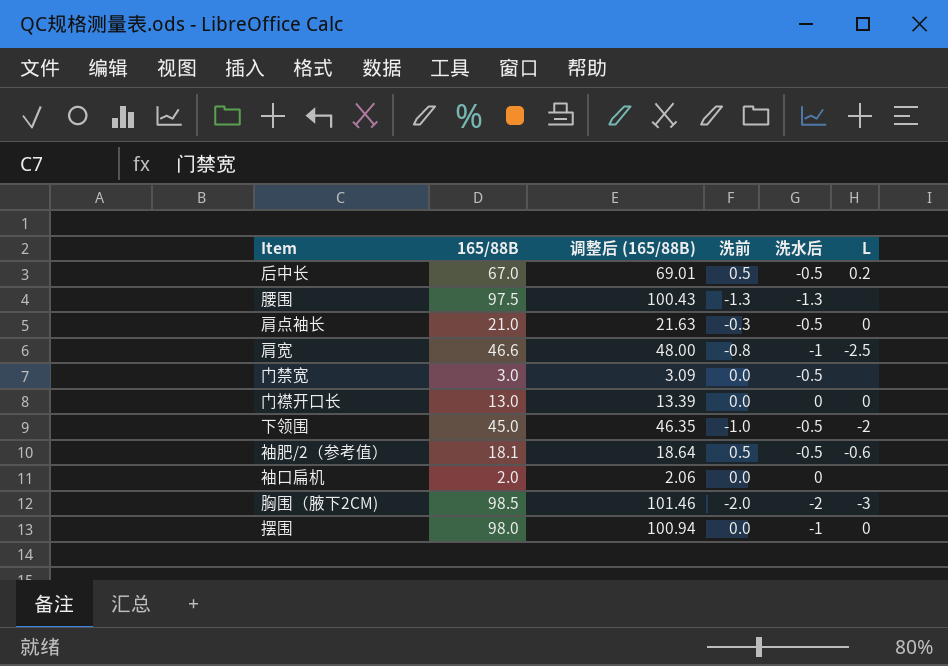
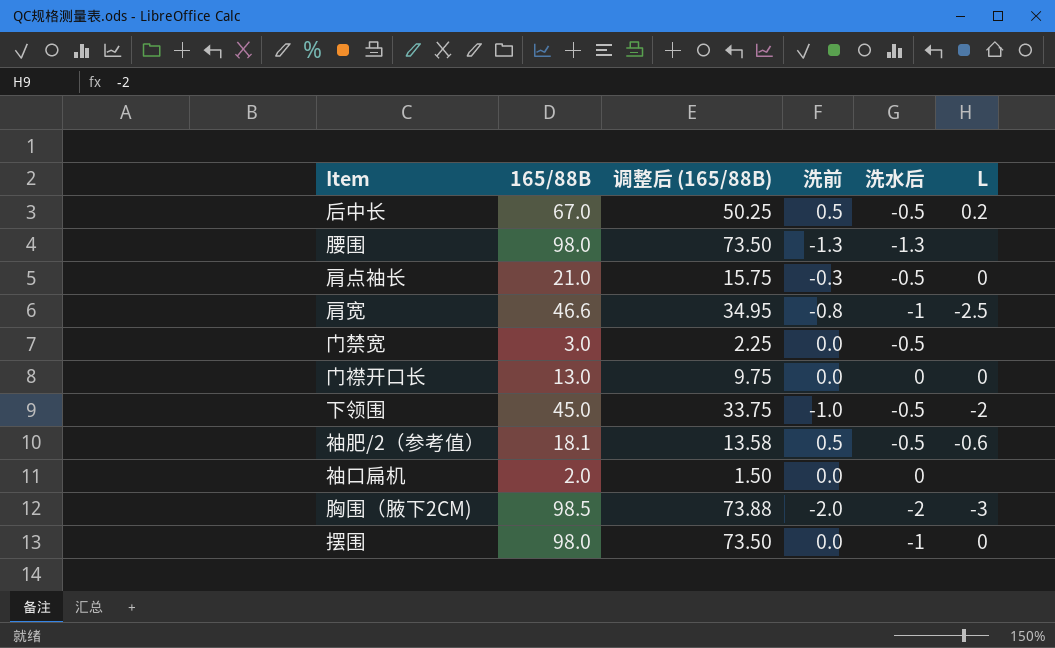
column 调整后 (165/88B) | formula: [165/88B] * 1.03 -> [165/88B] * 0.75
腰围 | 165/88B: 97.5 -> 98.0

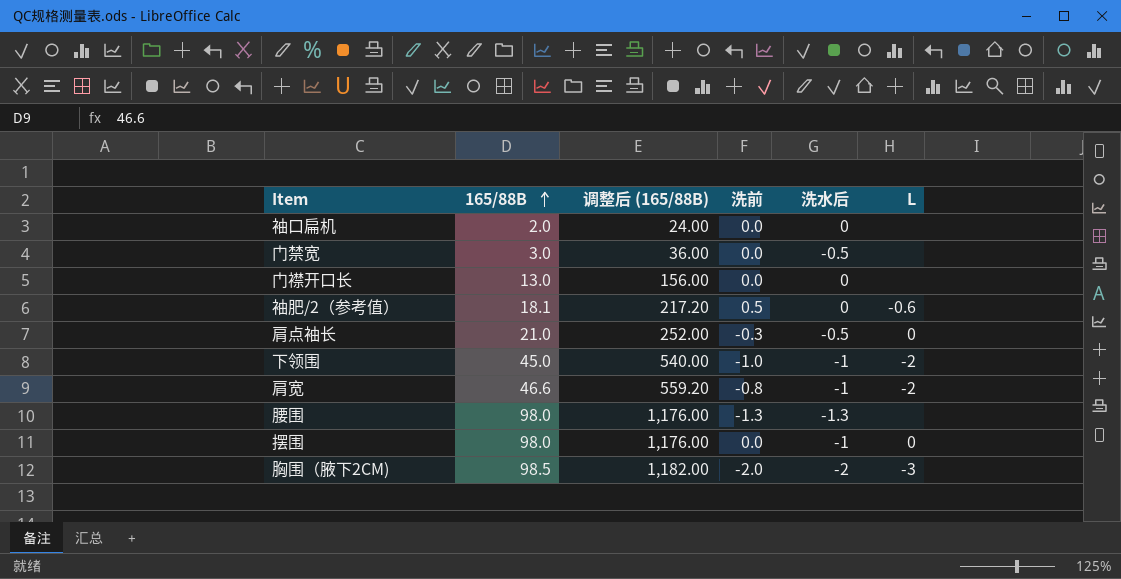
row order: none -> 165/88B ascending
column 调整后 (165/88B) | formula: [165/88B] * 0.75 -> [165/88B] * 12
row 后中长: 67.0 | 50.25 | 0.5 | -0.5 | 0.2 -> none
门襟开口长 | L: 0 -> none
袖肥/2（参考值） | 洗水后: -0.5 -> 0
下领围 | 洗水后: -0.5 -> -1
肩宽 | L: -2.5 -> -2

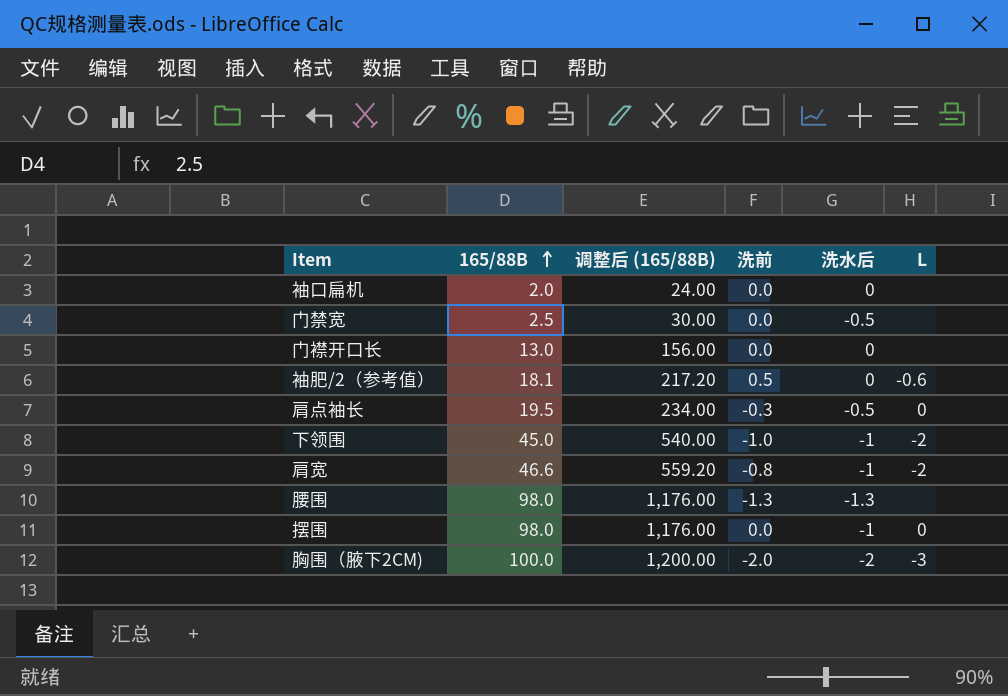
门禁宽 | 165/88B: 3.0 -> 2.5
门禁宽 | 调整后 (165/88B): 36.00 -> 30.00
肩点袖长 | 165/88B: 21.0 -> 19.5
肩点袖长 | 调整后 (165/88B): 252.00 -> 234.00
胸围（腋下2CM) | 165/88B: 98.5 -> 100.0
胸围（腋下2CM) | 调整后 (165/88B): 1,182.00 -> 1,200.00

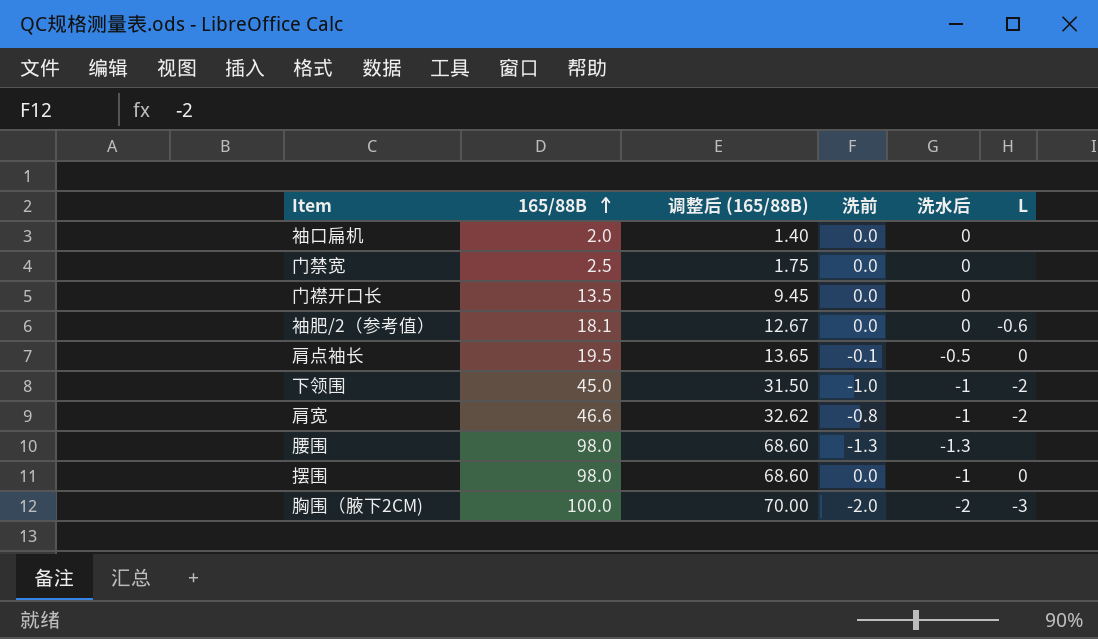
column 调整后 (165/88B) | formula: [165/88B] * 12 -> [165/88B] * 0.7
门禁宽 | 洗水后: -0.5 -> 0
门襟开口长 | 165/88B: 13.0 -> 13.5
袖肥/2（参考值） | 洗前: 0.5 -> 0.0
肩点袖长 | 洗前: -0.3 -> -0.1

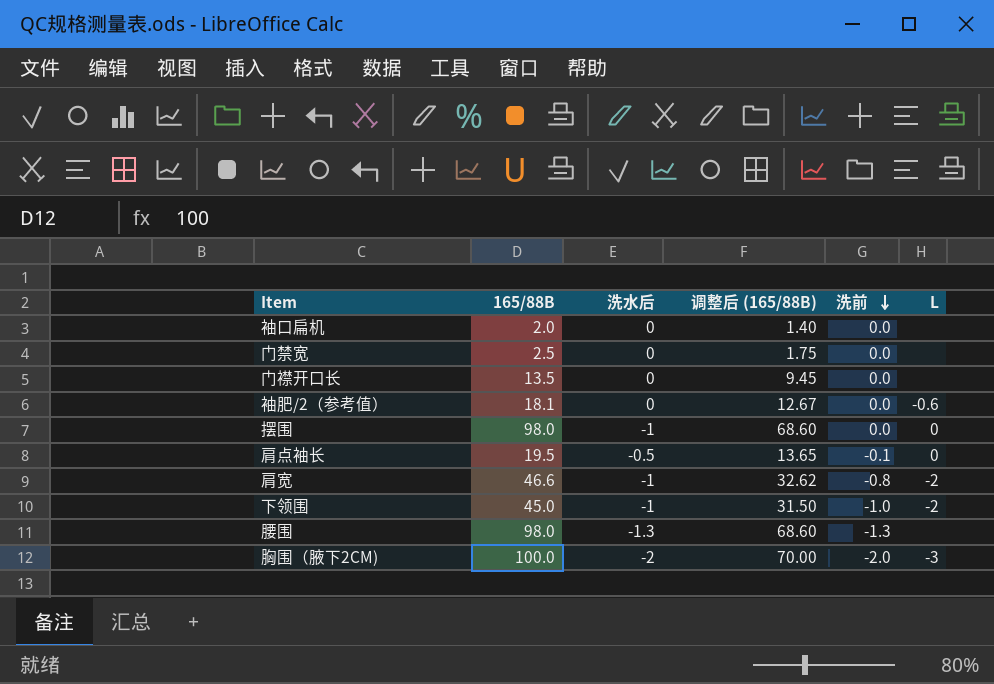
row order: 165/88B ascending -> 洗前 descending
column 洗水后 | position: 5 -> 3

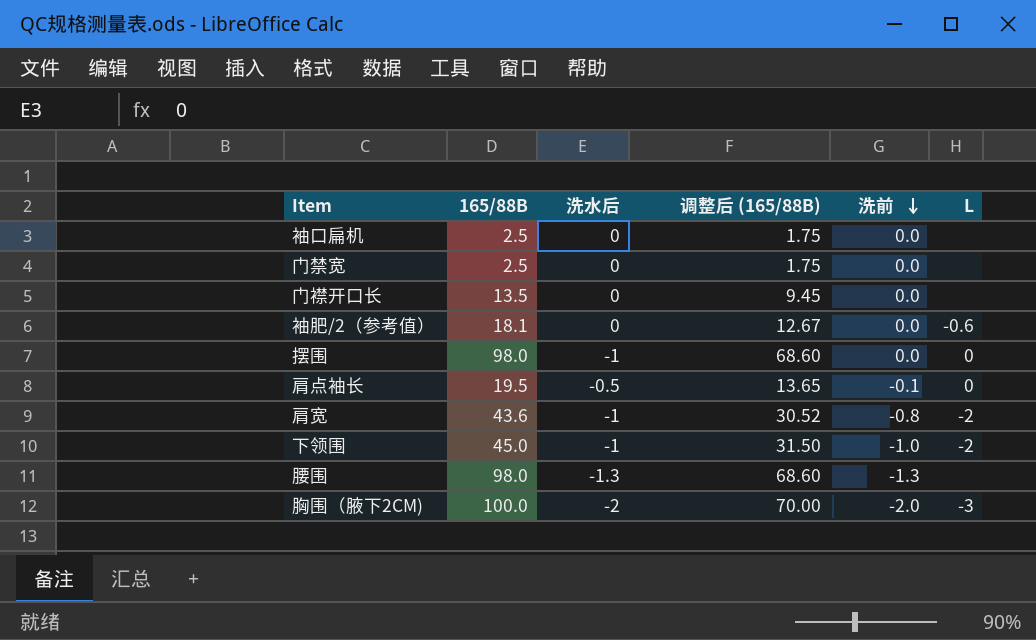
袖口扁机 | 165/88B: 2.0 -> 2.5
袖口扁机 | 调整后 (165/88B): 1.40 -> 1.75
肩宽 | 165/88B: 46.6 -> 43.6
肩宽 | 调整后 (165/88B): 32.62 -> 30.52

